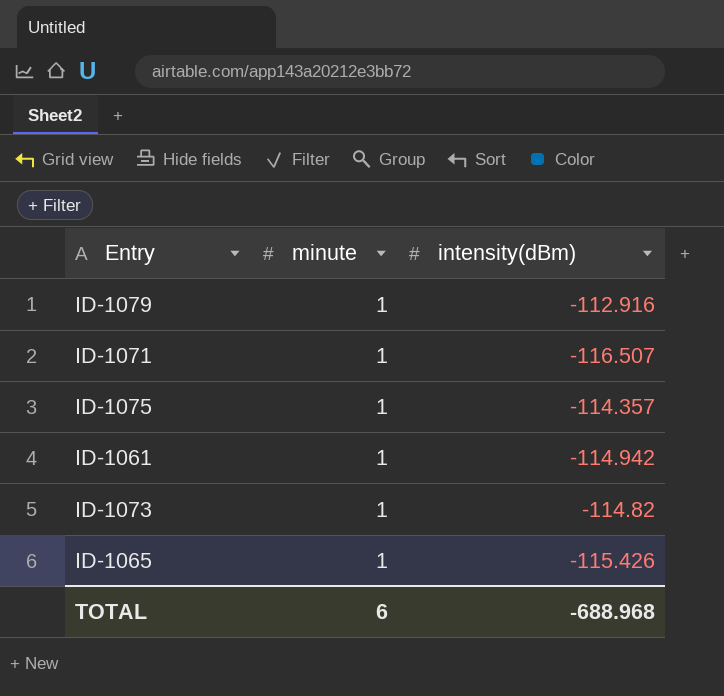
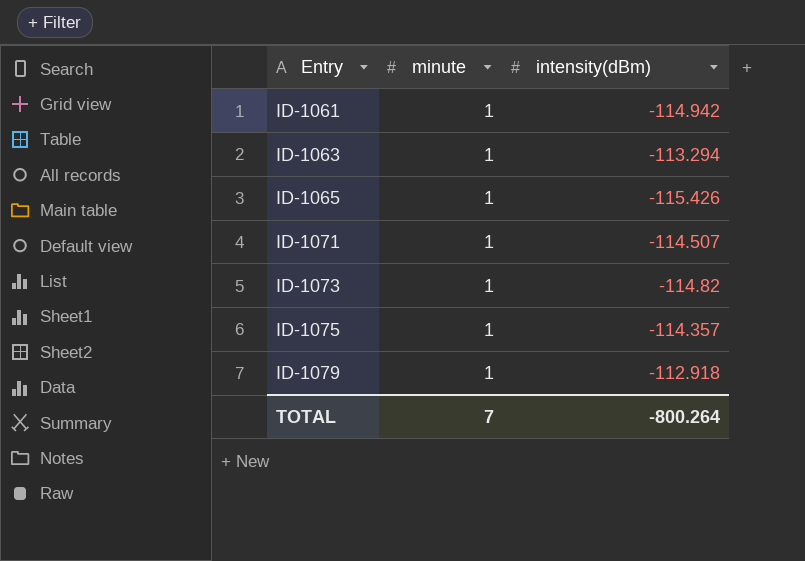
row order: none -> Entry ascending
row ID-1063: none -> 1 | -113.294
ID-1071 | intensity(dBm): -116.507 -> -114.507
ID-1079 | intensity(dBm): -112.916 -> -112.918
TOTAL | minute: 6 -> 7
TOTAL | intensity(dBm): -688.968 -> -800.264

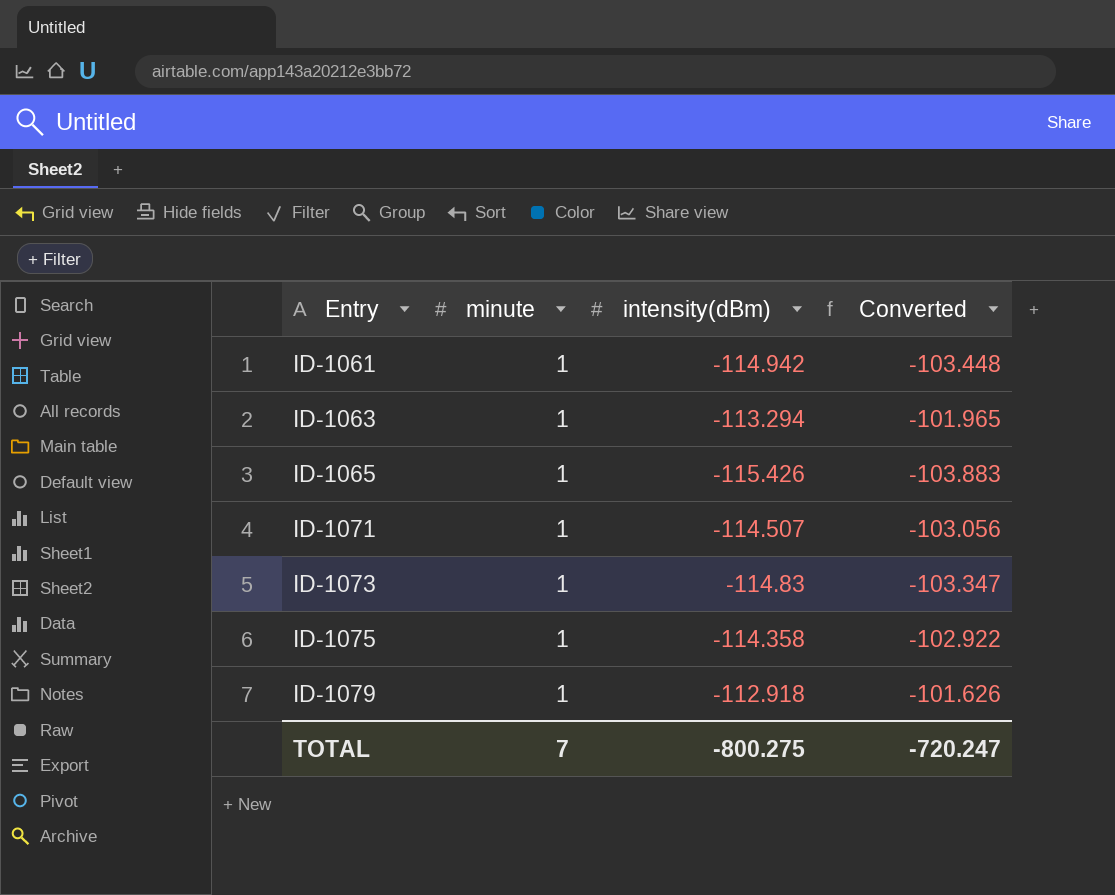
column Converted | formula: none -> [intensity(dBm)] * 0.9
ID-1073 | intensity(dBm): -114.82 -> -114.83
ID-1075 | intensity(dBm): -114.357 -> -114.358
TOTAL | intensity(dBm): -800.264 -> -800.275

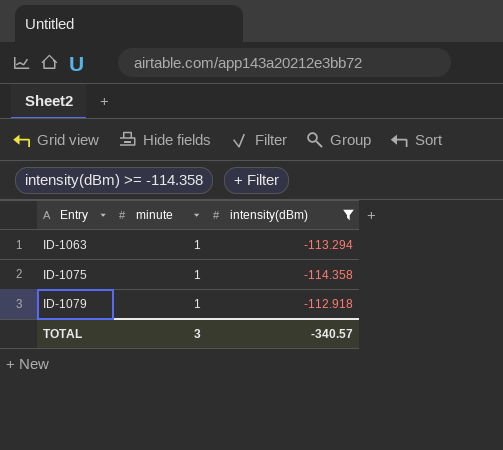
filter: none -> intensity(dBm) >= -114.358
column Converted | formula: [intensity(dBm)] * 0.9 -> none
TOTAL | minute: 7 -> 3
TOTAL | intensity(dBm): -800.275 -> -340.57

